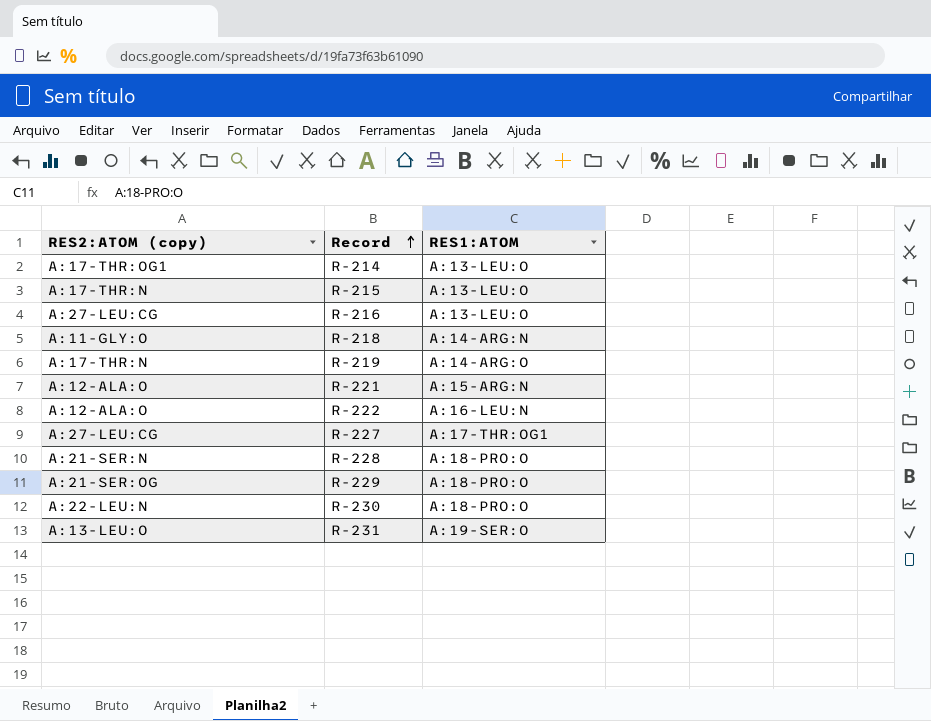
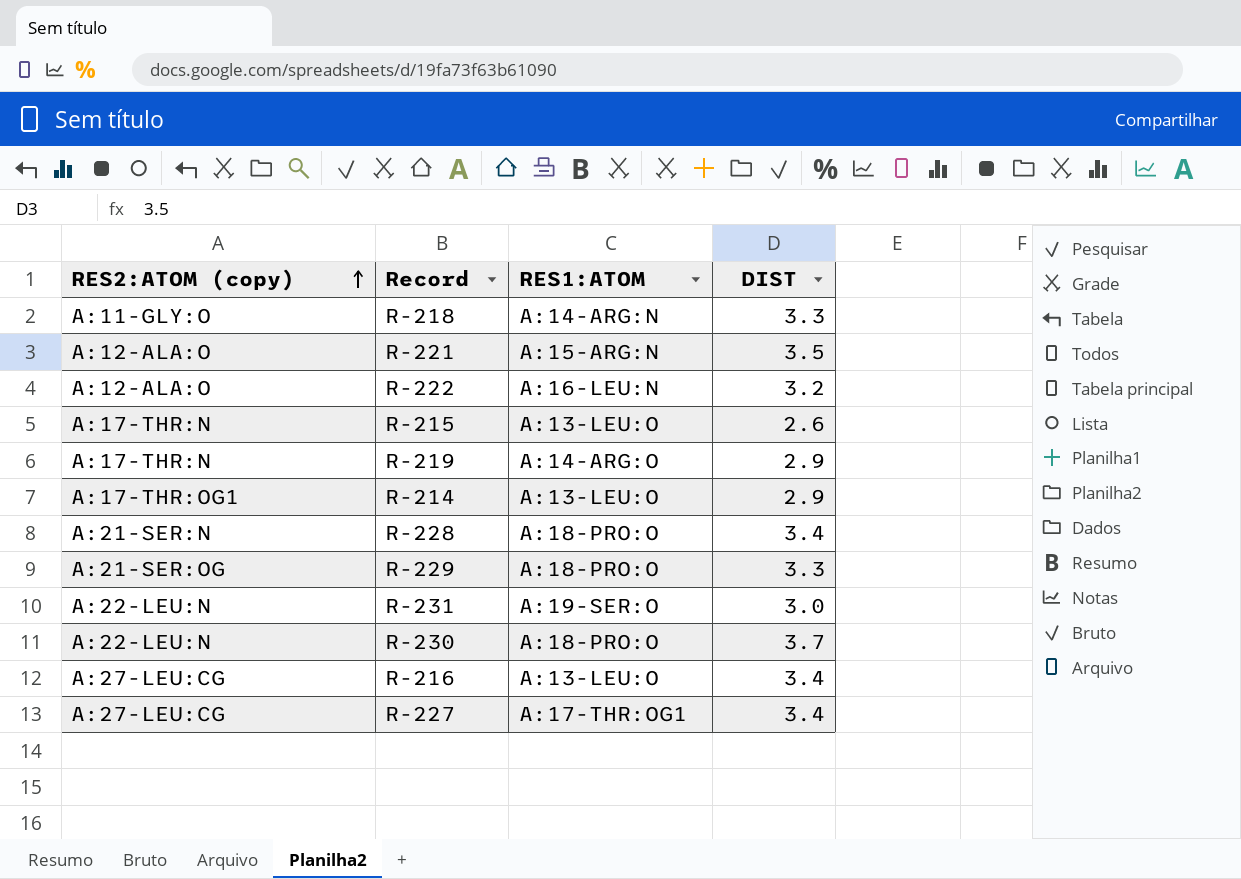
row order: Record ascending -> RES2:ATOM (copy) ascending
column DIST | position: none -> 4
R-231 | RES2:ATOM (copy): A:13-LEU:O -> A:22-LEU:N

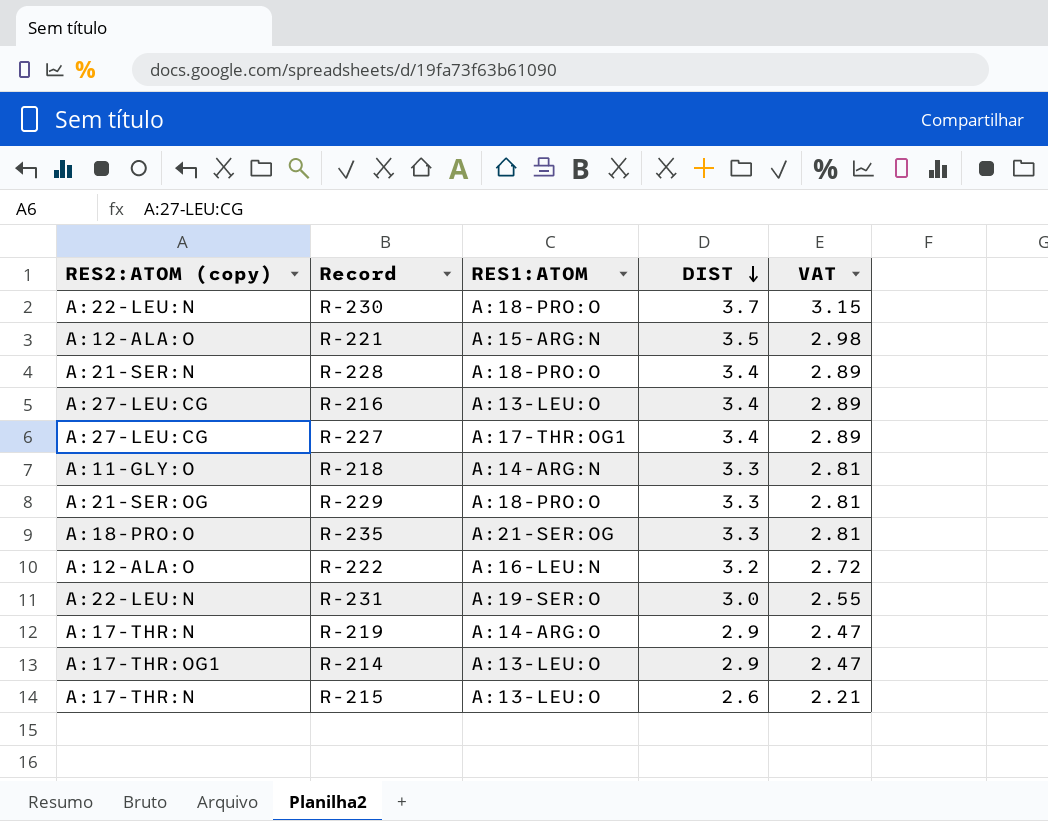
row order: RES2:ATOM (copy) ascending -> DIST descending
column VAT | formula: none -> [DIST] * 0.85
row R-235: none -> A:18-PRO:O | A:21-SER:OG | 3.3 | 2.81

